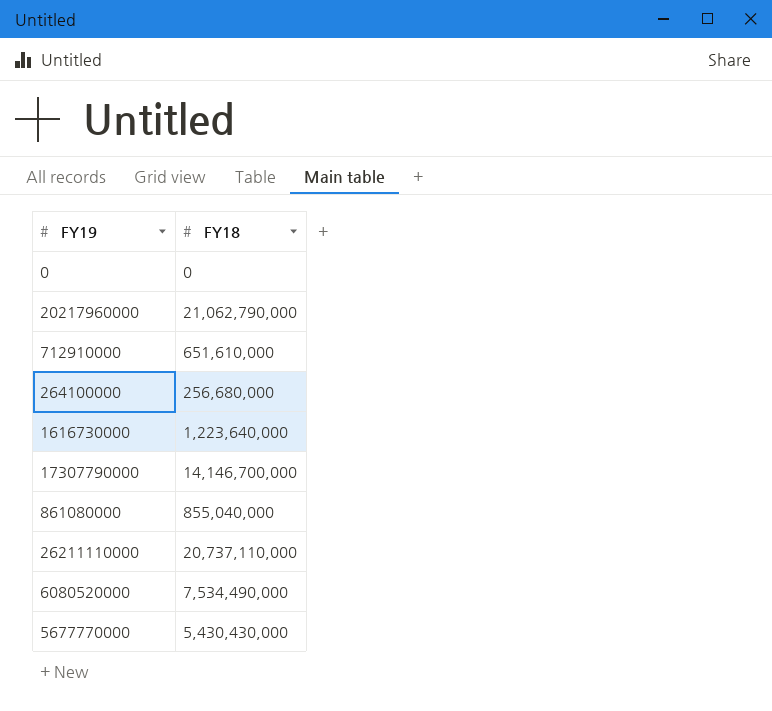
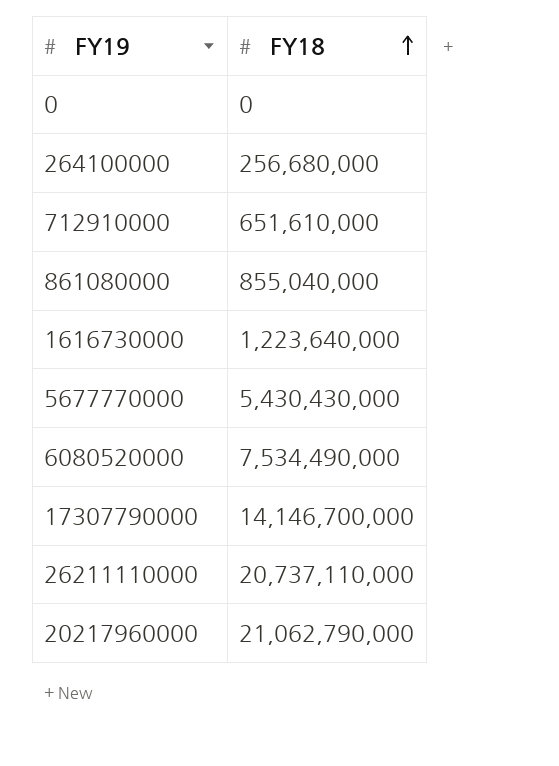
row order: none -> FY18 ascending

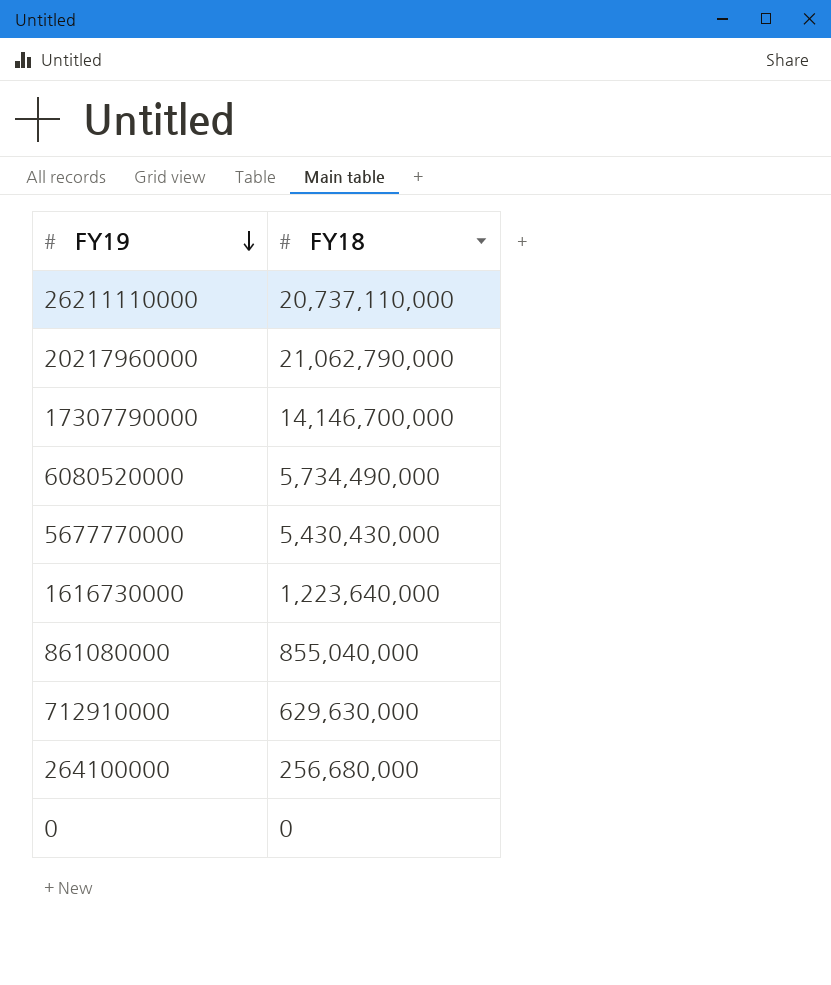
row order: FY18 ascending -> FY19 descending
6080520000 | FY18: 7,534,490,000 -> 5,734,490,000
712910000 | FY18: 651,610,000 -> 629,630,000

